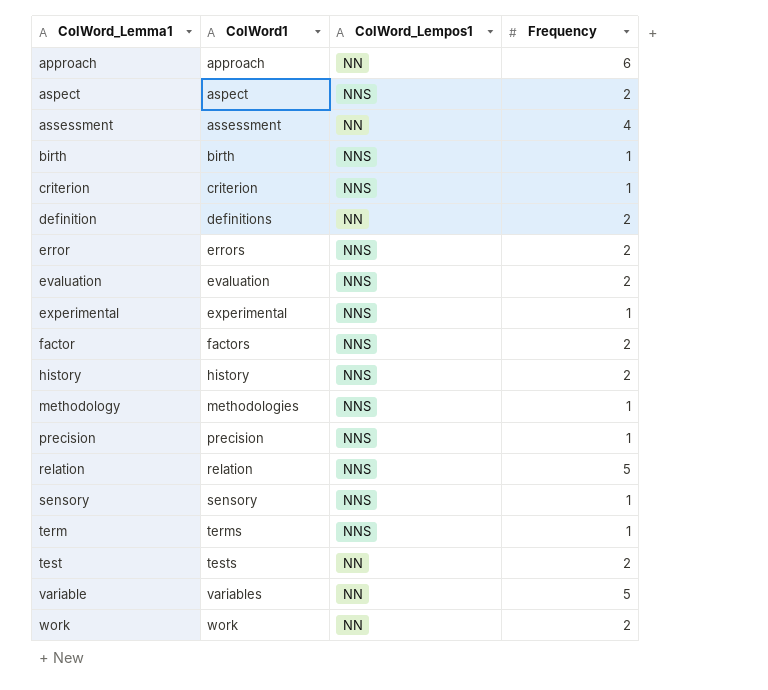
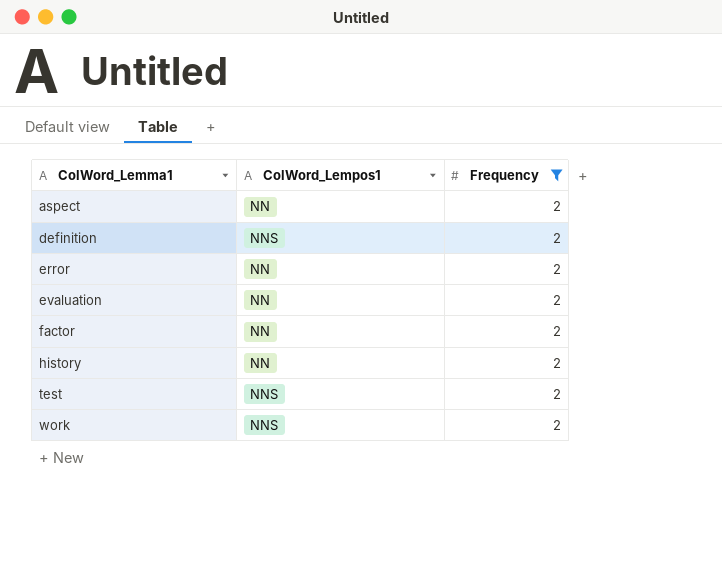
filter: none -> Frequency = 2
column ColWord1 | position: 2 -> none
aspect | ColWord_Lempos1: NNS -> NN
definition | ColWord_Lempos1: NN -> NNS
error | ColWord_Lempos1: NNS -> NN
evaluation | ColWord_Lempos1: NNS -> NN
factor | ColWord_Lempos1: NNS -> NN
history | ColWord_Lempos1: NNS -> NN
test | ColWord_Lempos1: NN -> NNS
work | ColWord_Lempos1: NN -> NNS

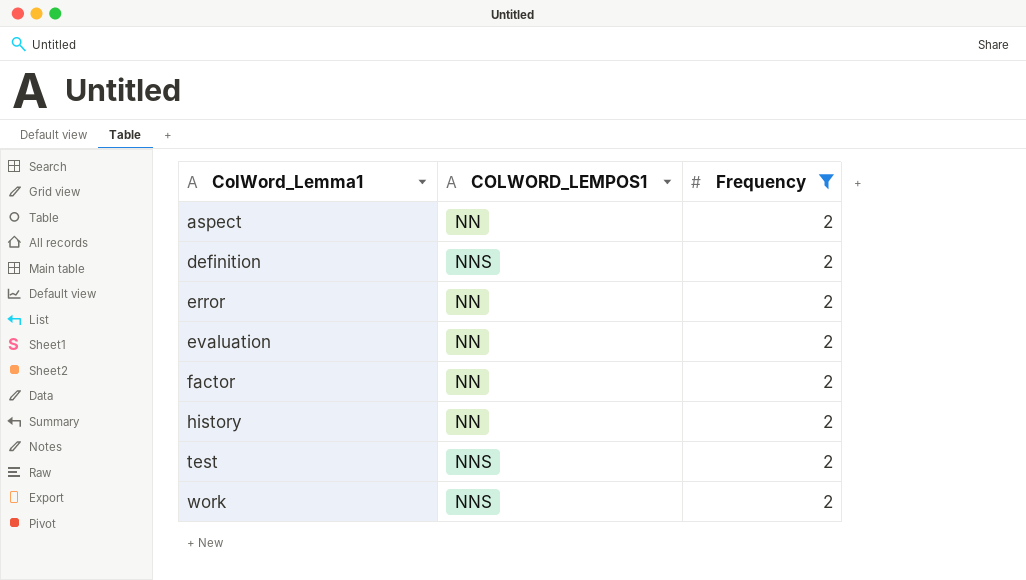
column name: ColWord_Lempos1 -> COLWORD_LEMPOS1

